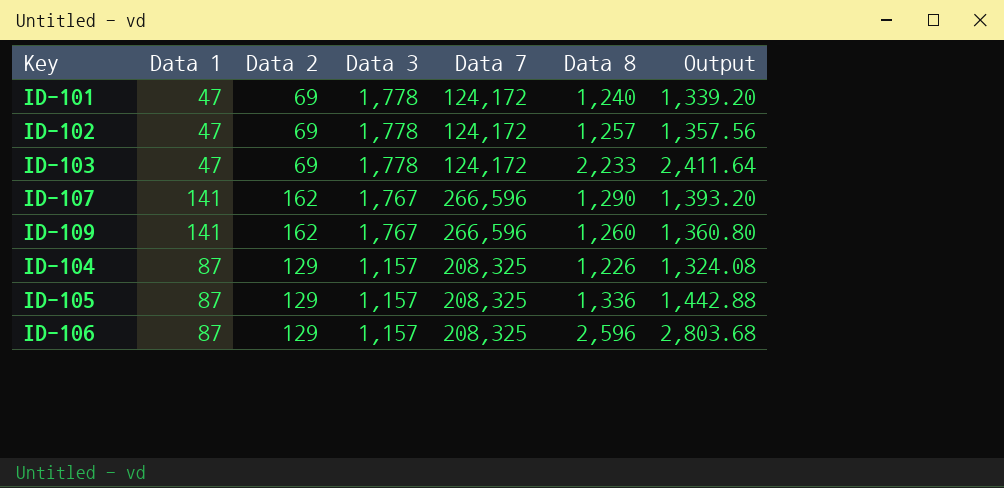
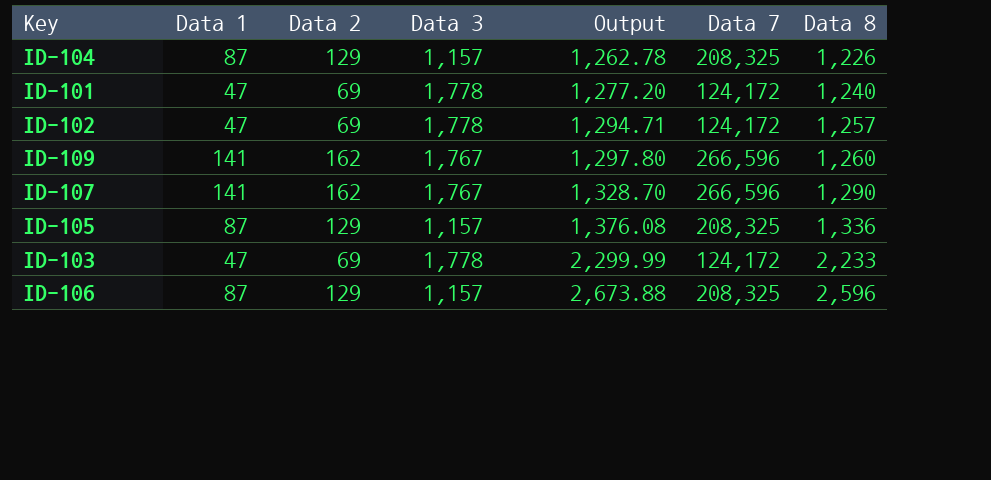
row order: Data 3 descending -> Output ascending
column Output | formula: [Data 8] * 1.08 -> [Data 8] * 1.03
column Output | position: 7 -> 5

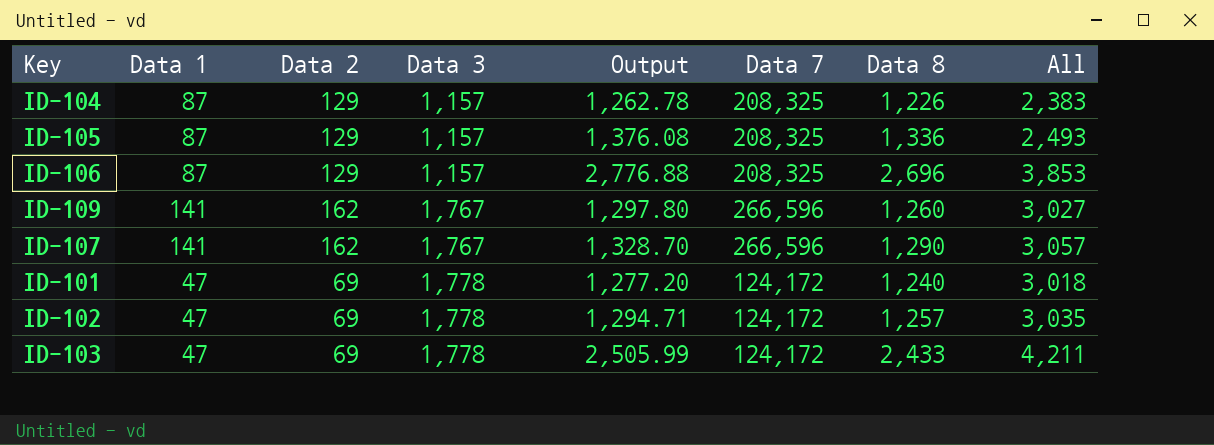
row order: Output ascending -> Data 3 ascending
column All | formula: none -> [Data 3] + [Data 8]
ID-106 | Output: 2,673.88 -> 2,776.88
ID-106 | Data 8: 2,596 -> 2,696
ID-103 | Output: 2,299.99 -> 2,505.99
ID-103 | Data 8: 2,233 -> 2,433

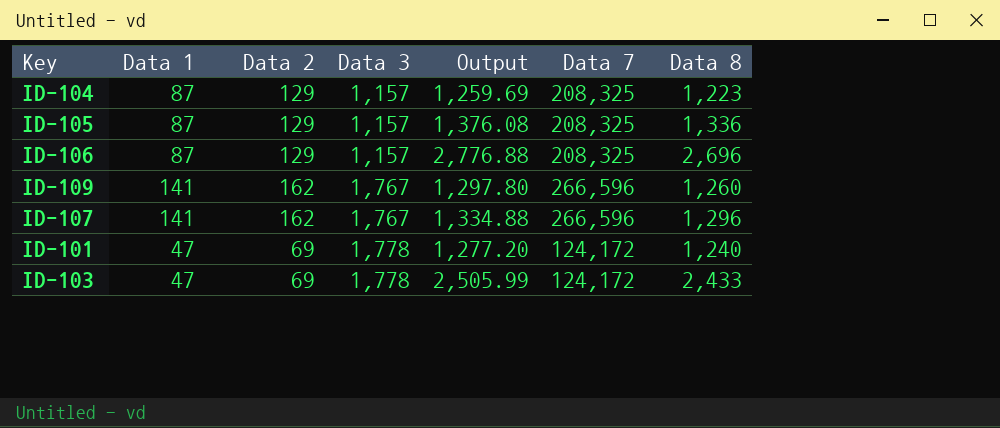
column All | formula: [Data 3] + [Data 8] -> none
row ID-102: 47 | 69 | 1,778 | 1,294.71 | 124,172 | 1,257 | 3,035 -> none
ID-104 | Output: 1,262.78 -> 1,259.69
ID-104 | Data 8: 1,226 -> 1,223
ID-107 | Output: 1,328.70 -> 1,334.88
ID-107 | Data 8: 1,290 -> 1,296

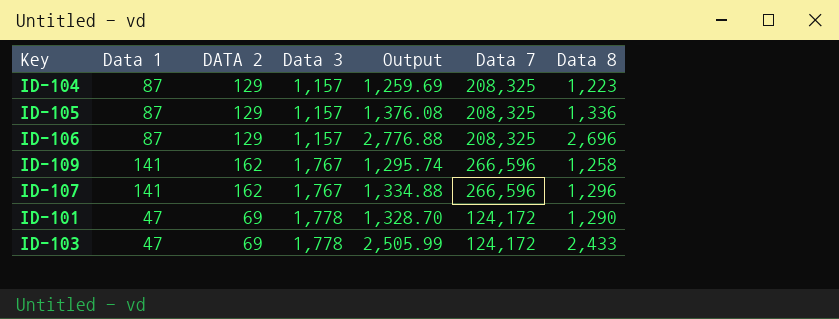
column name: Data 2 -> DATA 2
ID-109 | Output: 1,297.80 -> 1,295.74
ID-109 | Data 8: 1,260 -> 1,258
ID-101 | Output: 1,277.20 -> 1,328.70
ID-101 | Data 8: 1,240 -> 1,290

